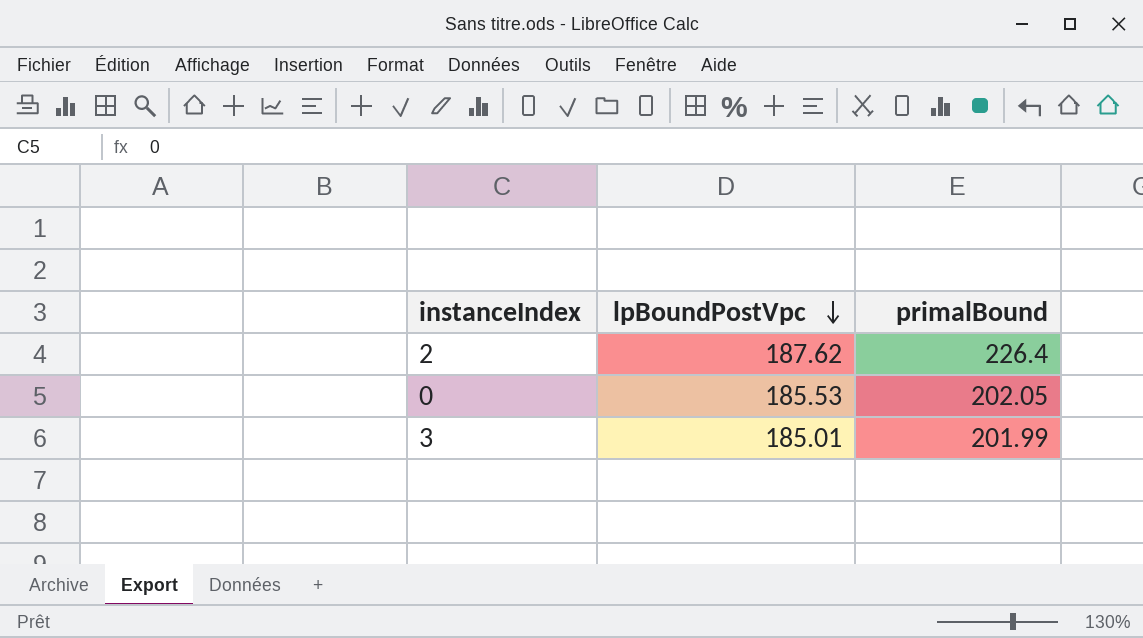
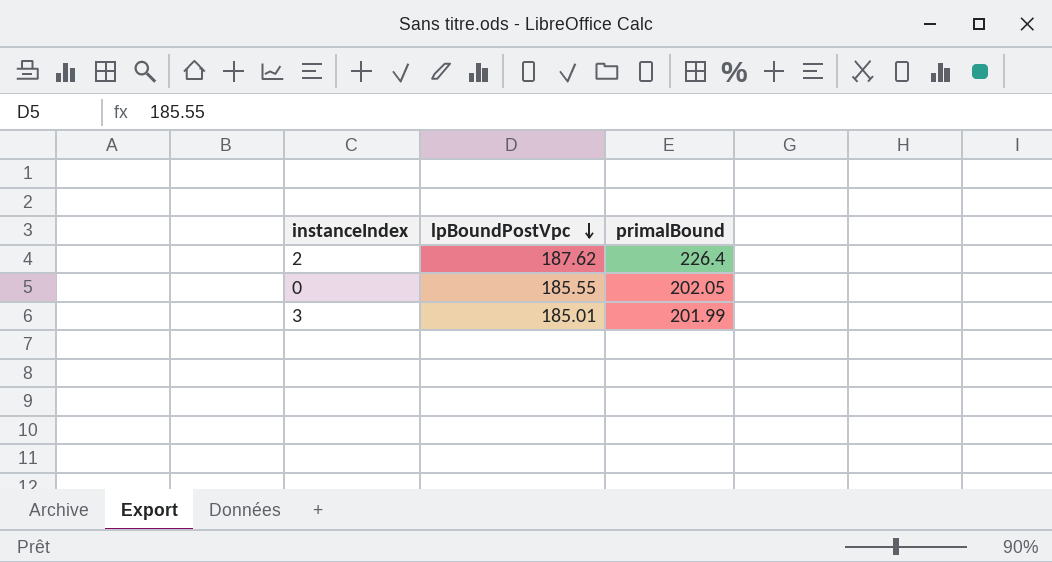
0 | lpBoundPostVpc: 185.53 -> 185.55

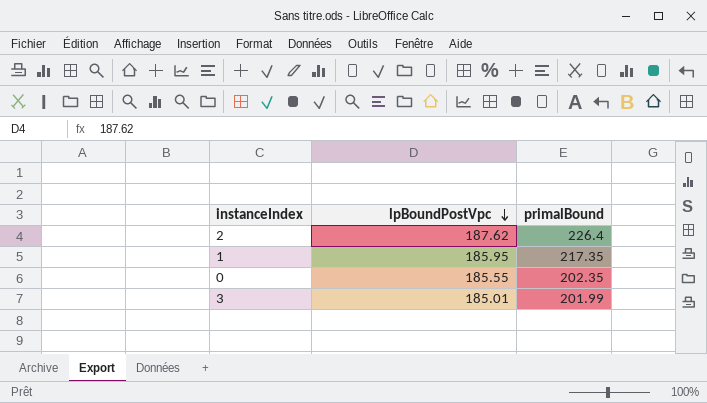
row 1: none -> 185.95 | 217.35
0 | primalBound: 202.05 -> 202.35

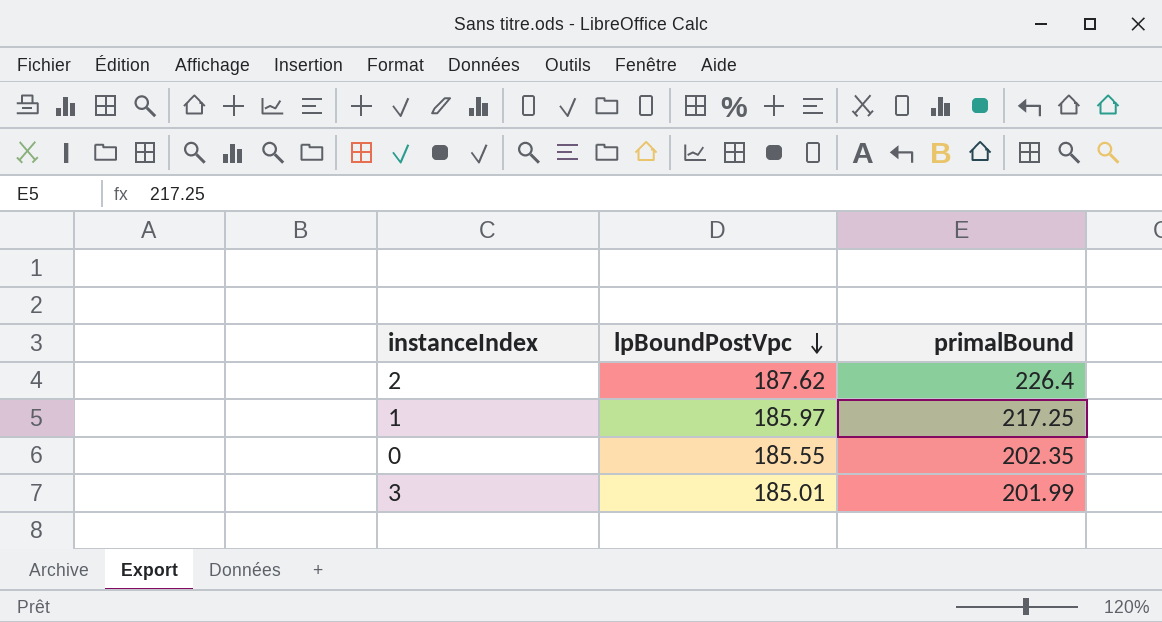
1 | lpBoundPostVpc: 185.95 -> 185.97
1 | primalBound: 217.35 -> 217.25

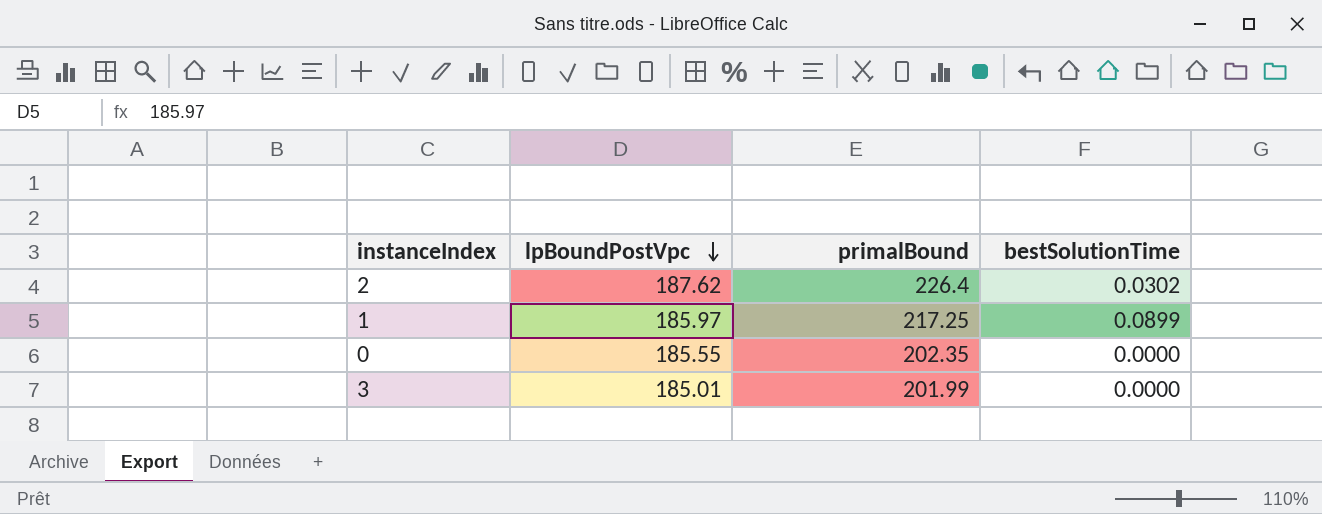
column bestSolutionTime | position: none -> 4

